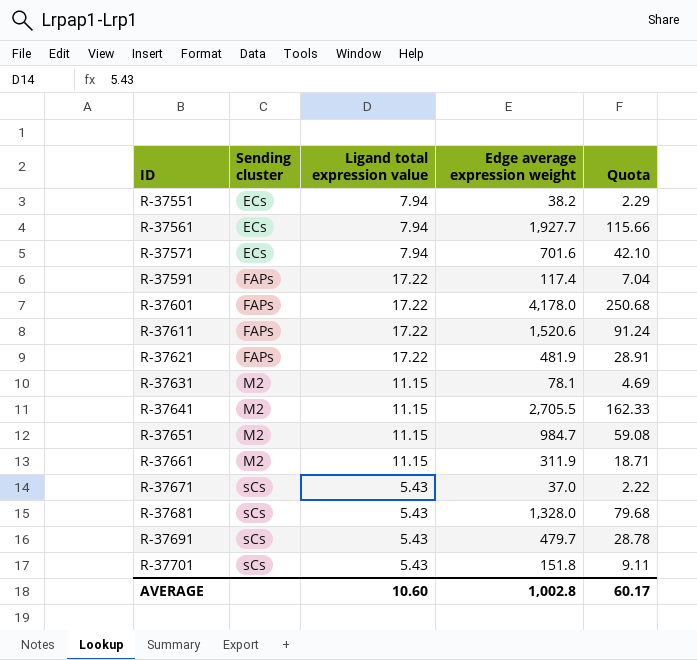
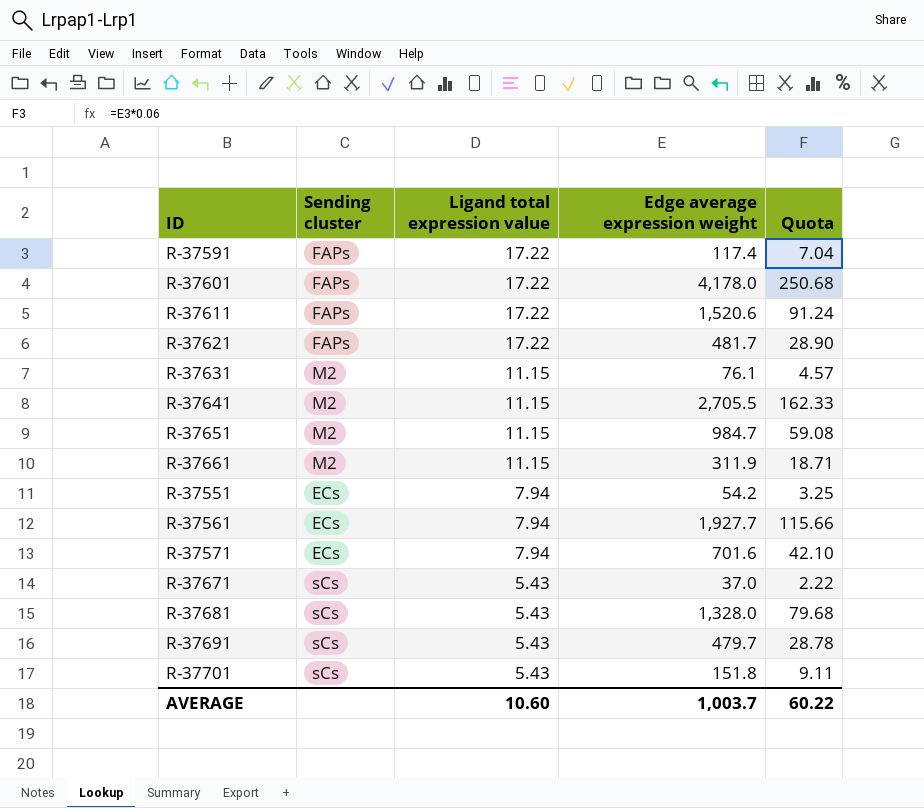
row order: ID ascending -> Ligand total expression value descending
R-37621 | Edge average expression weight: 481.9 -> 481.7
R-37621 | Quota: 28.91 -> 28.90
R-37631 | Edge average expression weight: 78.1 -> 76.1
R-37631 | Quota: 4.69 -> 4.57
R-37551 | Edge average expression weight: 38.2 -> 54.2
R-37551 | Quota: 2.29 -> 3.25
AVERAGE | Edge average expression weight: 1,002.8 -> 1,003.7
AVERAGE | Quota: 60.17 -> 60.22

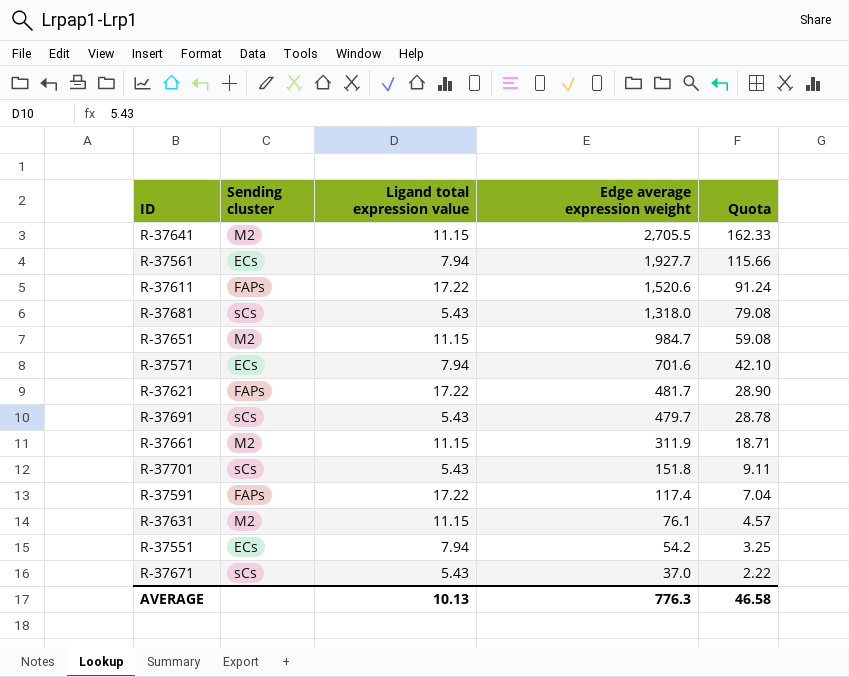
row order: Ligand total expression value descending -> Edge average expression weight descending
row R-37601: FAPs | 17.22 | 4,178.0 | 250.68 -> none
R-37681 | Edge average expression weight: 1,328.0 -> 1,318.0
R-37681 | Quota: 79.68 -> 79.08
AVERAGE | Ligand total expression value: 10.60 -> 10.13
AVERAGE | Edge average expression weight: 1,003.7 -> 776.3
AVERAGE | Quota: 60.22 -> 46.58

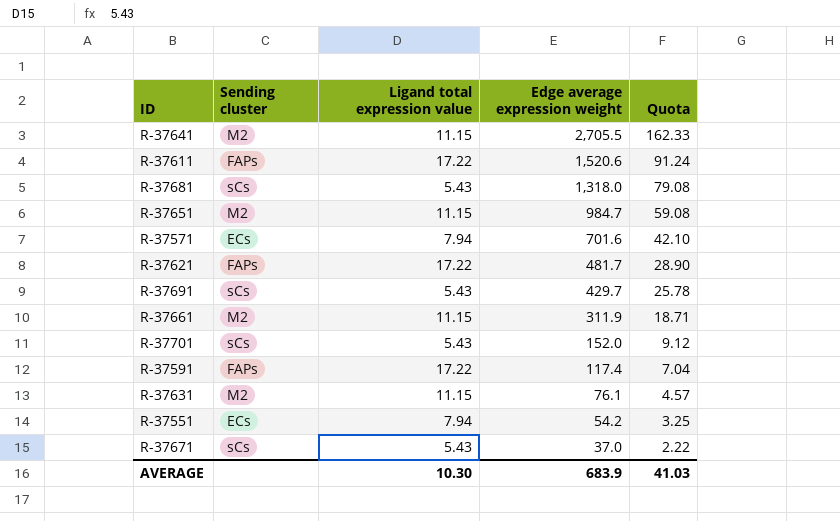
row R-37561: ECs | 7.94 | 1,927.7 | 115.66 -> none
R-37691 | Edge average expression weight: 479.7 -> 429.7
R-37691 | Quota: 28.78 -> 25.78
R-37701 | Edge average expression weight: 151.8 -> 152.0
R-37701 | Quota: 9.11 -> 9.12
AVERAGE | Ligand total expression value: 10.13 -> 10.30
AVERAGE | Edge average expression weight: 776.3 -> 683.9
AVERAGE | Quota: 46.58 -> 41.03

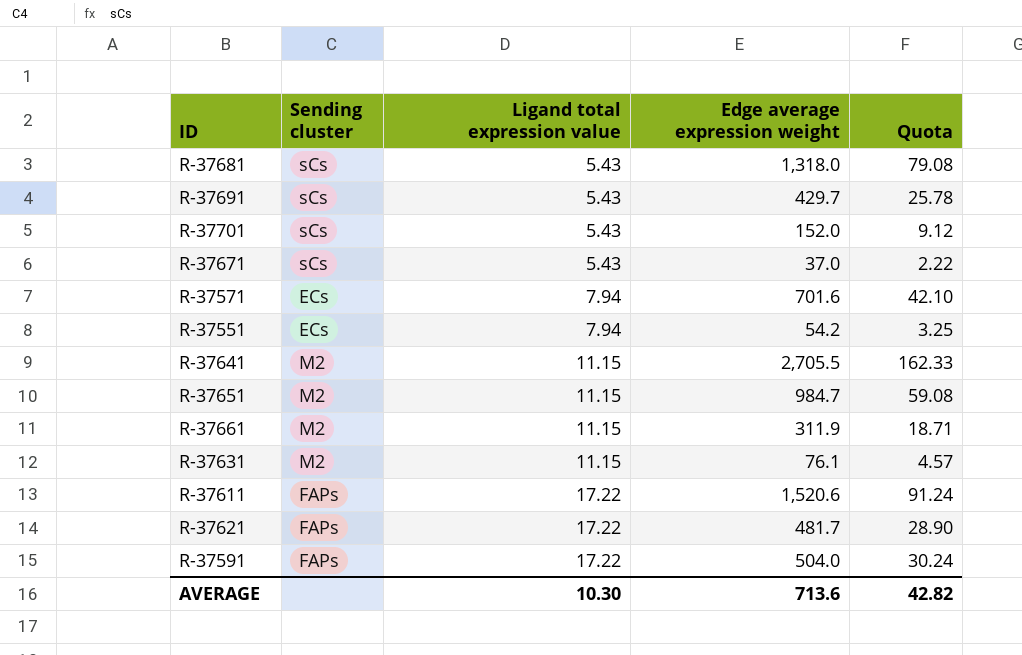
row order: Edge average expression weight descending -> Ligand total expression value ascending
R-37591 | Edge average expression weight: 117.4 -> 504.0
R-37591 | Quota: 7.04 -> 30.24
AVERAGE | Edge average expression weight: 683.9 -> 713.6
AVERAGE | Quota: 41.03 -> 42.82

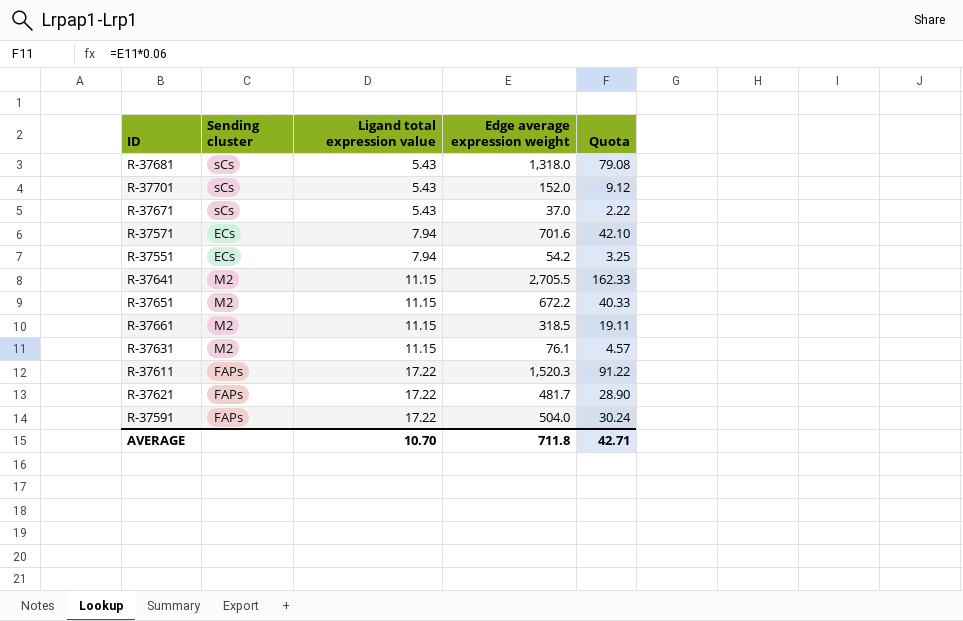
row R-37691: sCs | 5.43 | 429.7 | 25.78 -> none
R-37651 | Edge average expression weight: 984.7 -> 672.2
R-37651 | Quota: 59.08 -> 40.33
R-37661 | Edge average expression weight: 311.9 -> 318.5
R-37661 | Quota: 18.71 -> 19.11
R-37611 | Edge average expression weight: 1,520.6 -> 1,520.3
R-37611 | Quota: 91.24 -> 91.22
AVERAGE | Ligand total expression value: 10.30 -> 10.70
AVERAGE | Edge average expression weight: 713.6 -> 711.8
AVERAGE | Quota: 42.82 -> 42.71

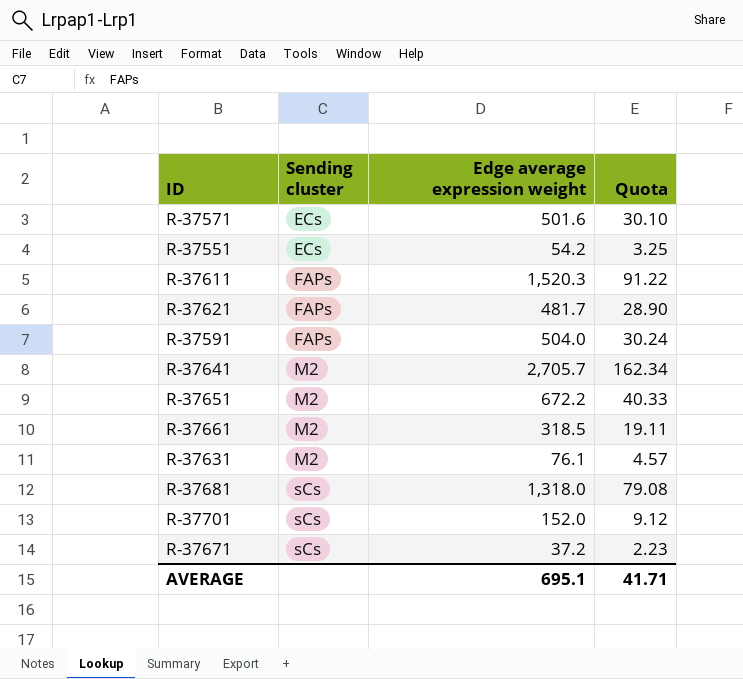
row order: Ligand total expression value ascending -> Sending cluster ascending
column Ligand total expression value | position: 3 -> none
R-37571 | Edge average expression weight: 701.6 -> 501.6
R-37571 | Quota: 42.10 -> 30.10
R-37641 | Edge average expression weight: 2,705.5 -> 2,705.7
R-37641 | Quota: 162.33 -> 162.34
R-37671 | Edge average expression weight: 37.0 -> 37.2
R-37671 | Quota: 2.22 -> 2.23
AVERAGE | Edge average expression weight: 711.8 -> 695.1
AVERAGE | Quota: 42.71 -> 41.71

